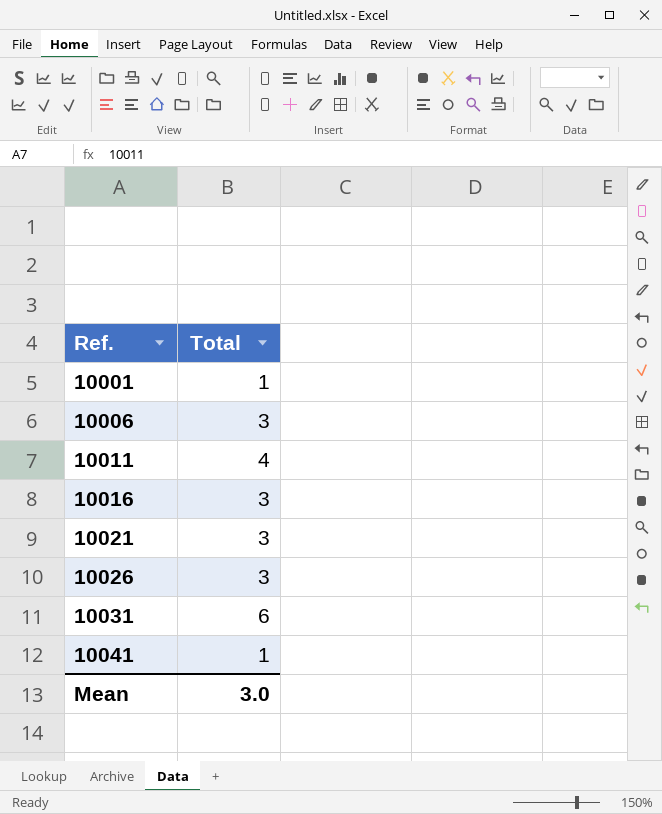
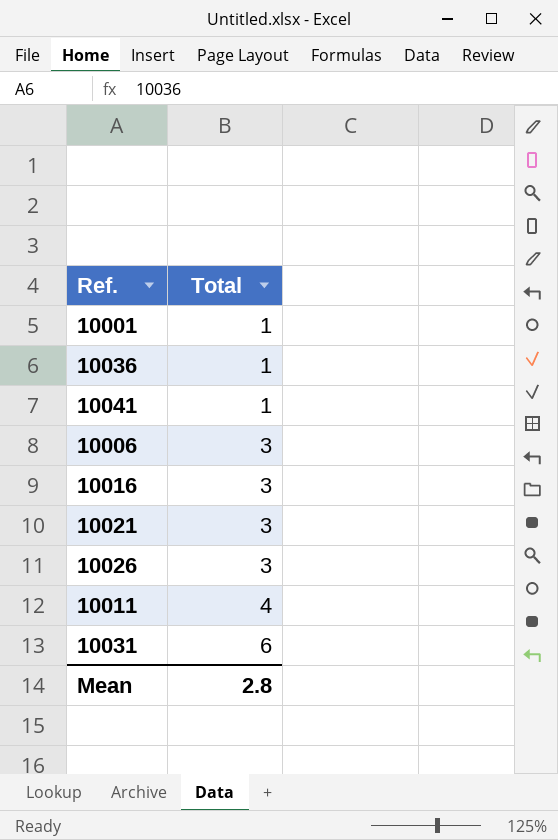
row order: Ref. ascending -> Total ascending
row 10036: none -> 1
Mean | Total: 3.0 -> 2.8

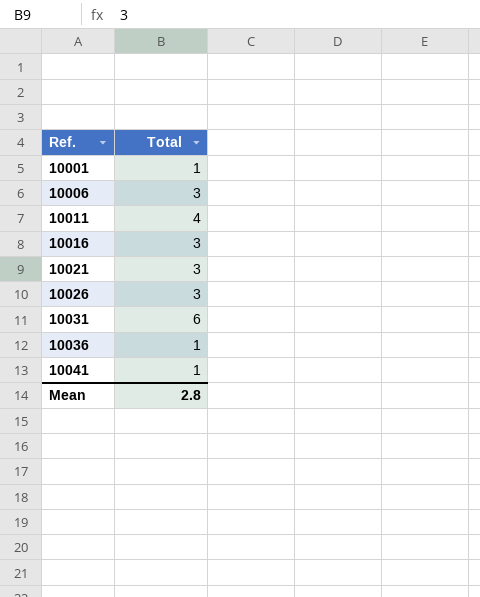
row order: Total ascending -> Ref. ascending

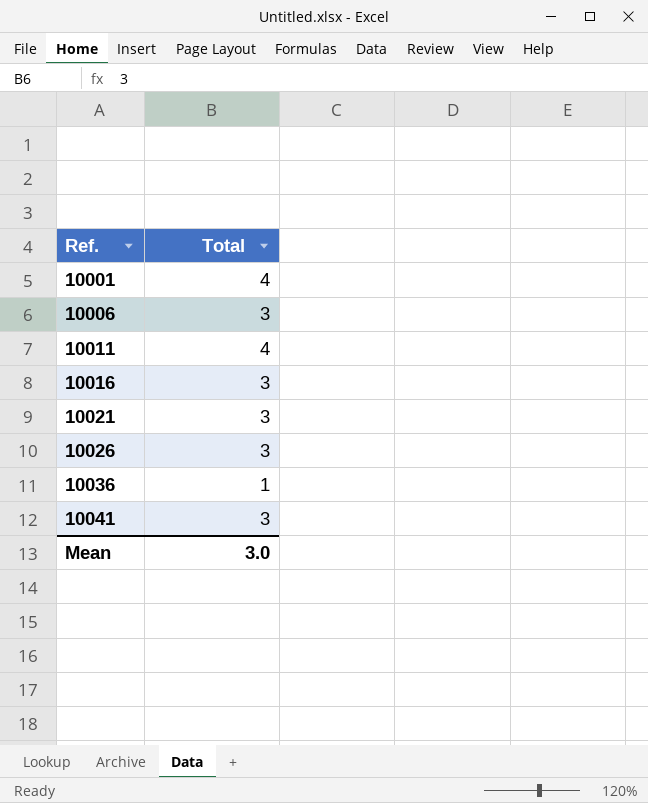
row 10031: 6 -> none
10001 | Total: 1 -> 4
10041 | Total: 1 -> 3
Mean | Total: 2.8 -> 3.0

